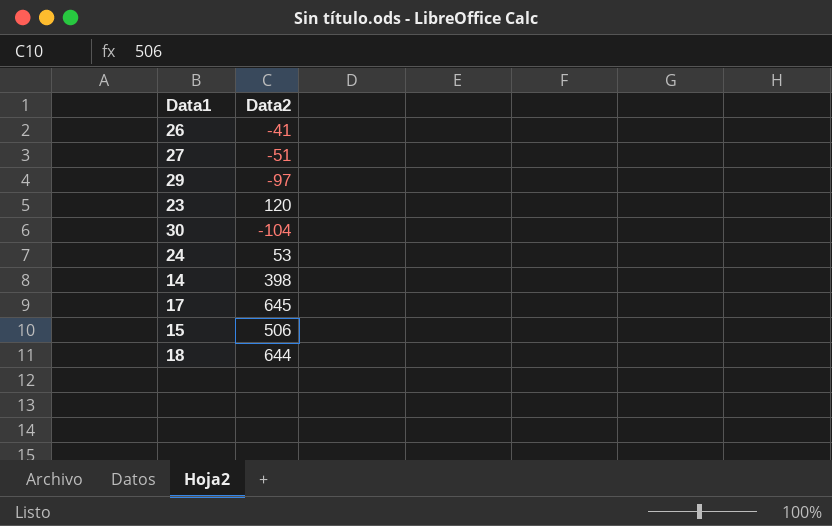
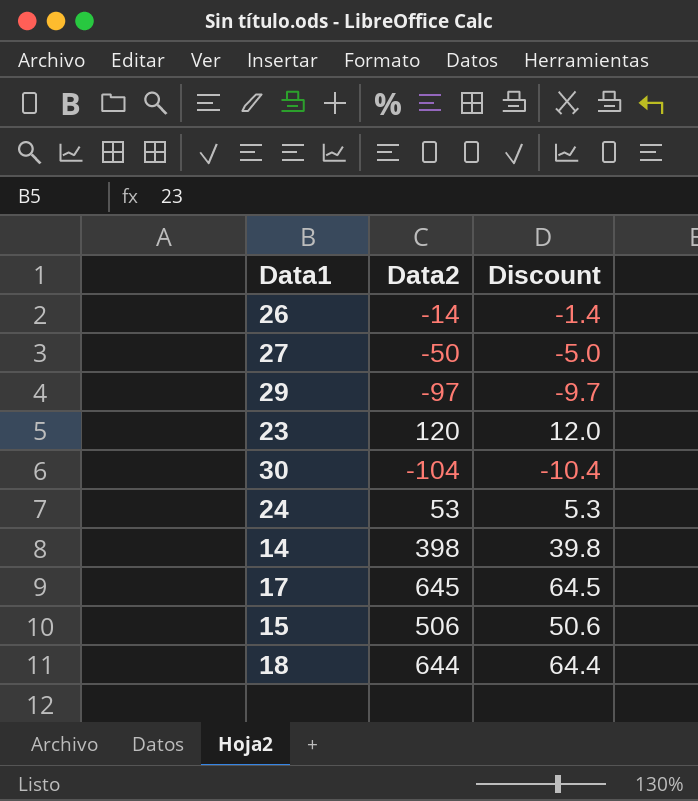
column Discount | formula: none -> [Data2] * 0.1
26 | Data2: -41 -> -14
27 | Data2: -51 -> -50

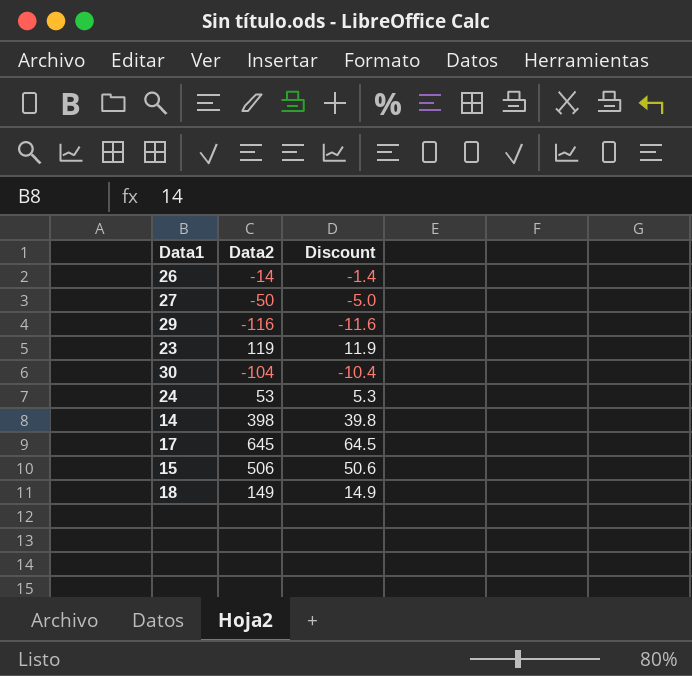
29 | Data2: -97 -> -116
29 | Discount: -9.7 -> -11.6
23 | Data2: 120 -> 119
23 | Discount: 12.0 -> 11.9
18 | Data2: 644 -> 149
18 | Discount: 64.4 -> 14.9

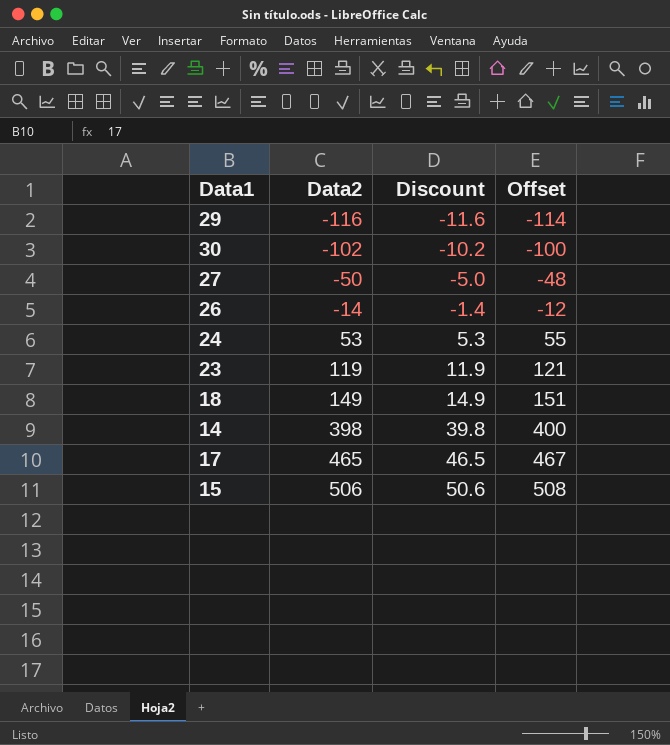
row order: none -> Data2 ascending
column Offset | formula: none -> [Data2] + 2
30 | Data2: -104 -> -102
30 | Discount: -10.4 -> -10.2
17 | Data2: 645 -> 465
17 | Discount: 64.5 -> 46.5

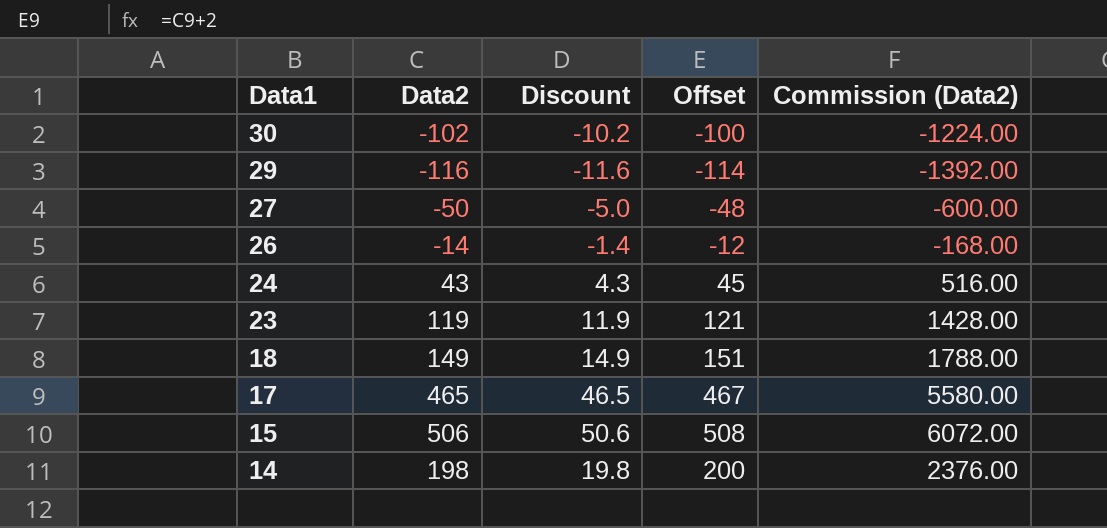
row order: Data2 ascending -> Data1 descending
column Commission (Data2) | formula: none -> [Data2] * 12
24 | Data2: 53 -> 43
24 | Discount: 5.3 -> 4.3
24 | Offset: 55 -> 45
14 | Data2: 398 -> 198
14 | Discount: 39.8 -> 19.8
14 | Offset: 400 -> 200

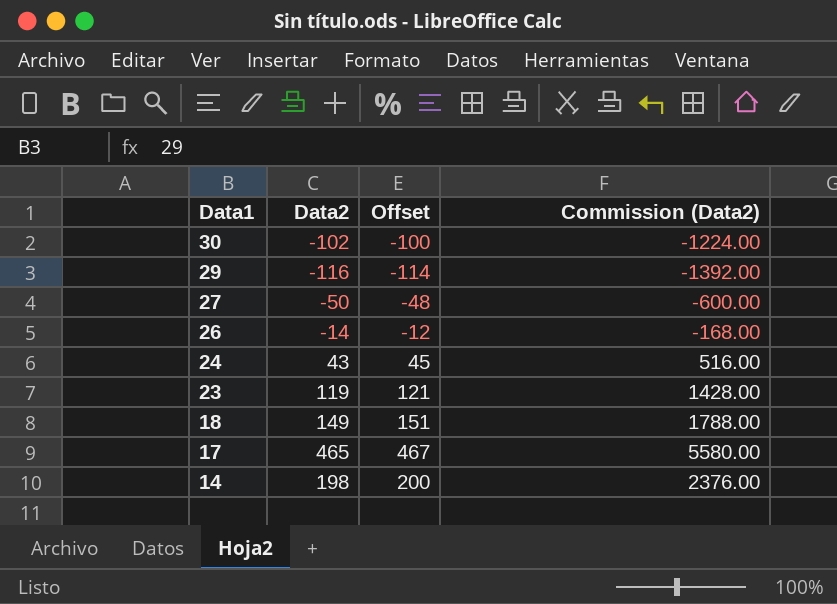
column Discount | formula: [Data2] * 0.1 -> none
row 15: 506 | 50.6 | 508 | 6072.00 -> none

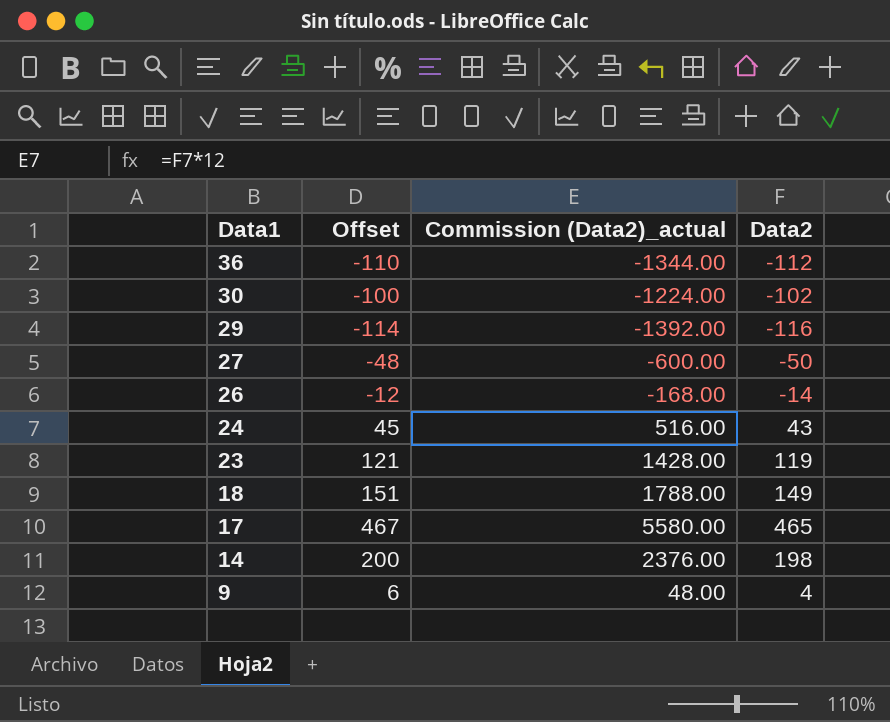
column name: Commission (Data2) -> Commission (Data2)_actual
column Data2 | position: 2 -> 4
row 36: none -> -110 | -1344.00 | -112
row 9: none -> 6 | 48.00 | 4

